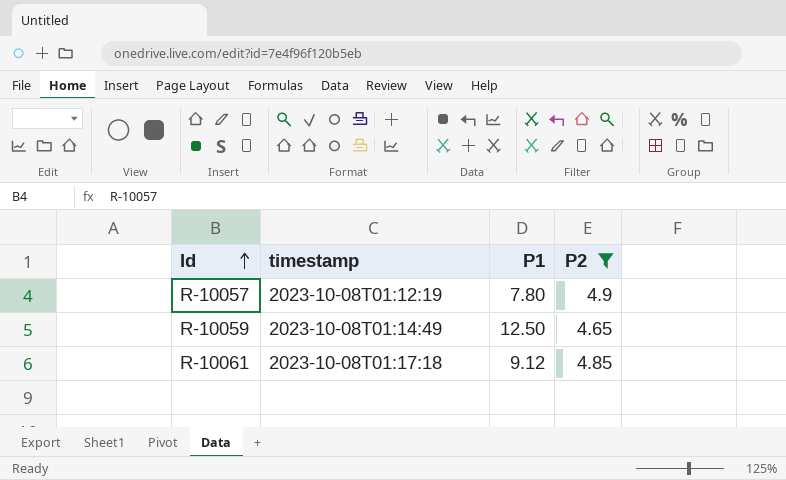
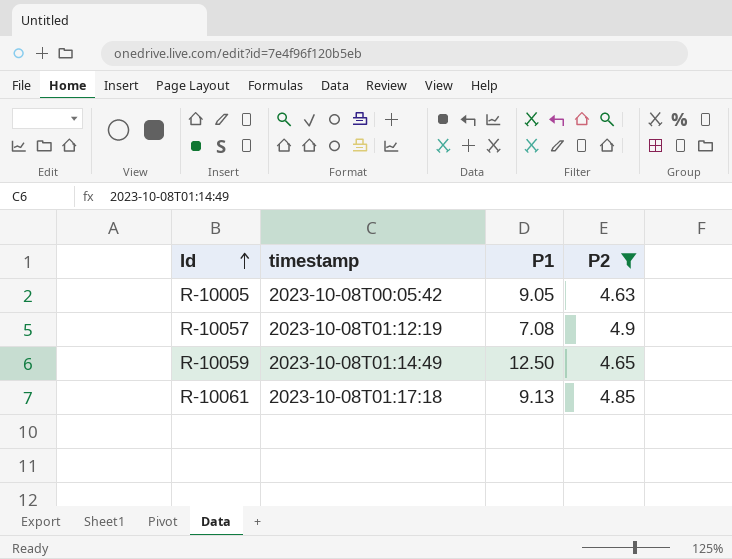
row R-10005: none -> 2023-10-08T00:05:42 | 9.05 | 4.63
R-10057 | P1: 7.80 -> 7.08
R-10061 | P1: 9.12 -> 9.13

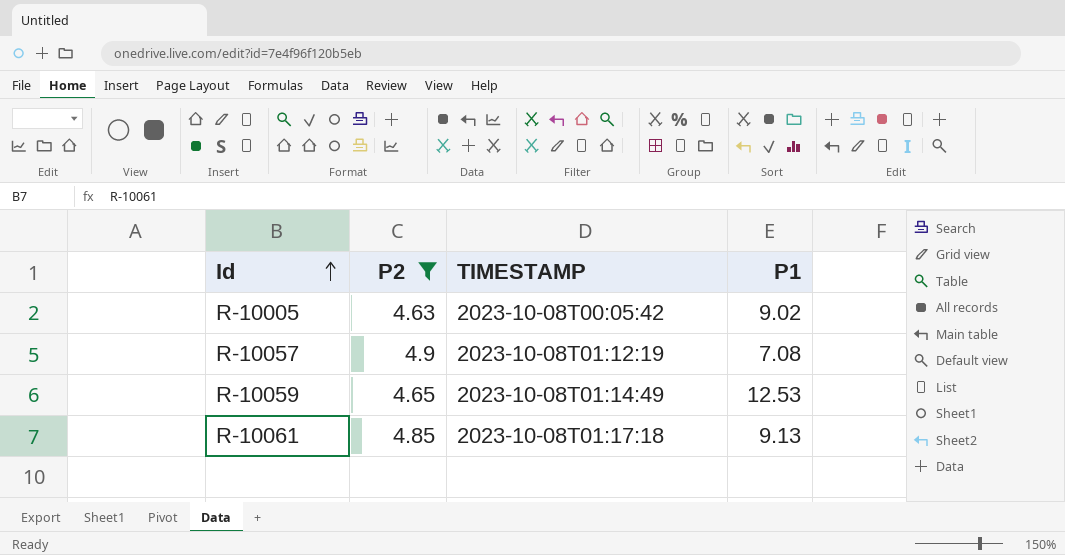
column P2 | position: 4 -> 2
column name: timestamp -> TIMESTAMP
R-10005 | P1: 9.05 -> 9.02
R-10059 | P1: 12.50 -> 12.53

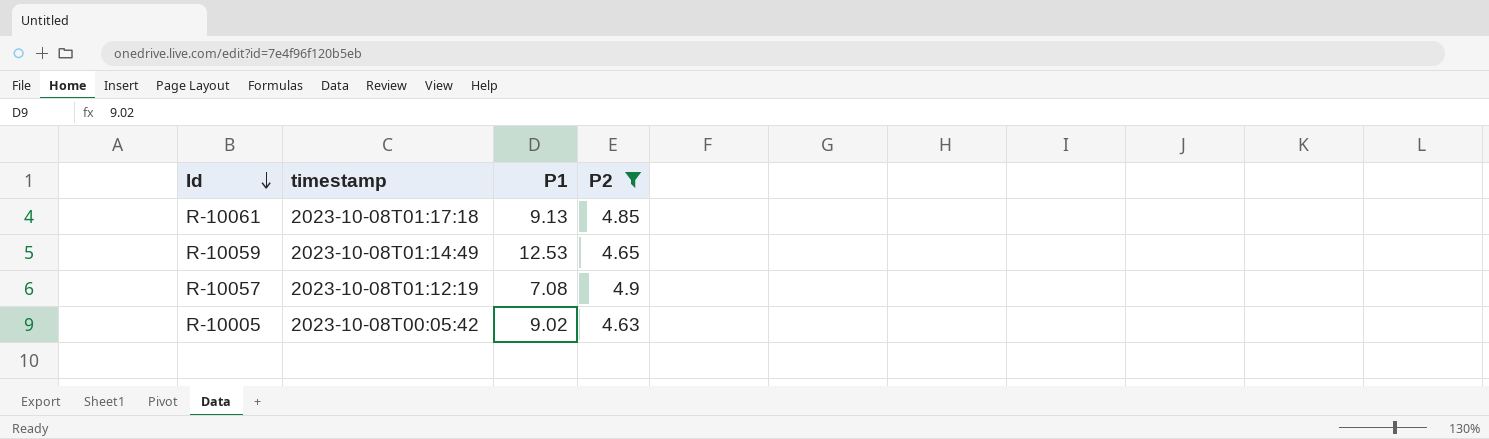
row order: Id ascending -> Id descending
column name: TIMESTAMP -> timestamp
column P2 | position: 2 -> 4

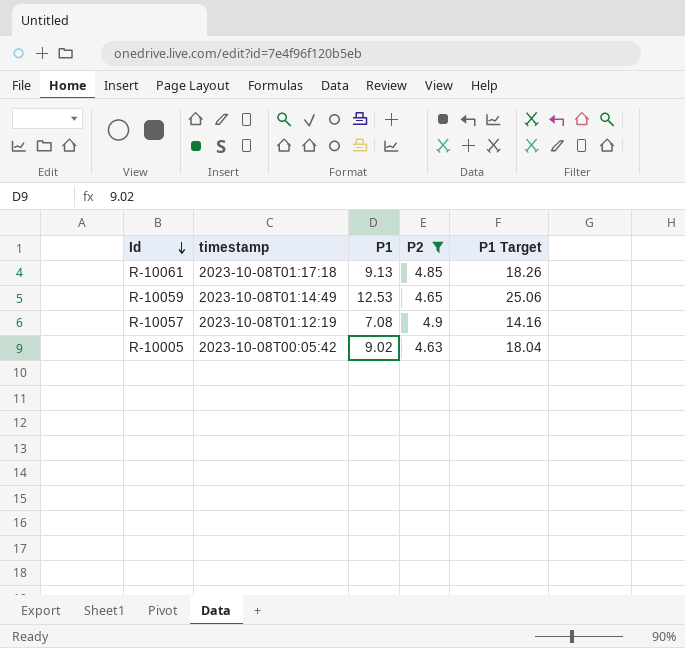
column P1 Target | formula: none -> [P1] * 2

